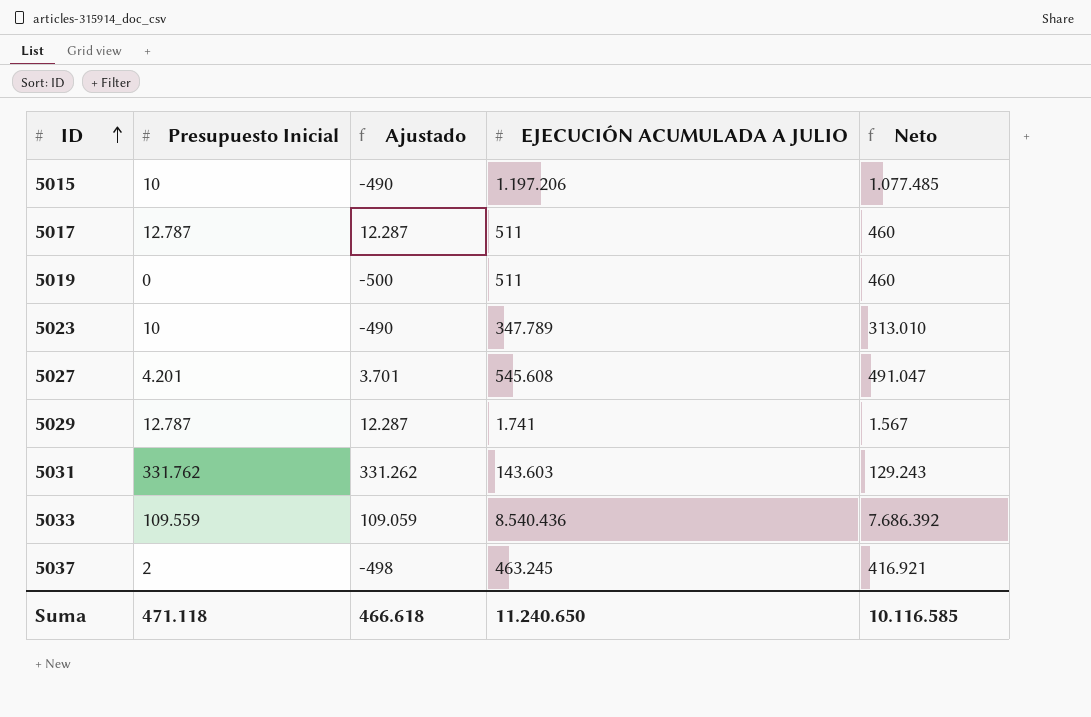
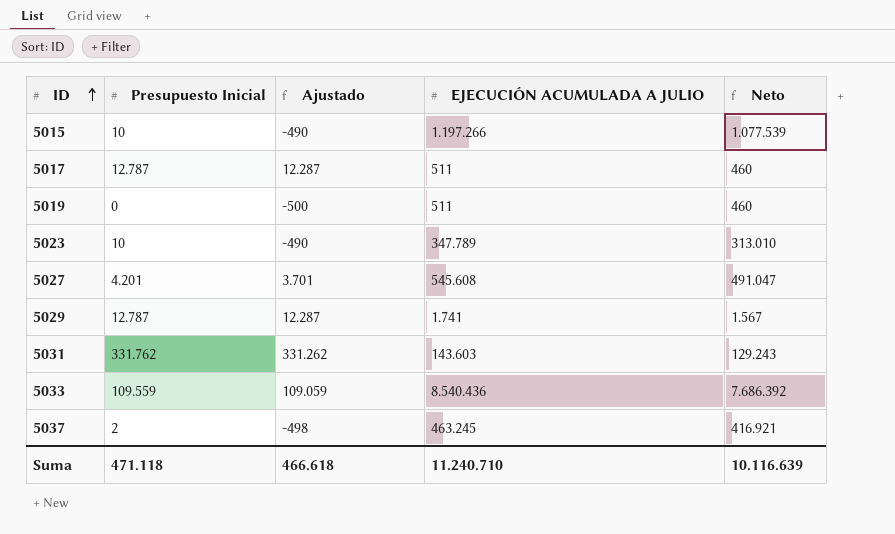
5015 | EJECUCIÓN ACUMULADA A JULIO: 1.197.206 -> 1.197.266
5015 | Neto: 1.077.485 -> 1.077.539
Suma | EJECUCIÓN ACUMULADA A JULIO: 11.240.650 -> 11.240.710
Suma | Neto: 10.116.585 -> 10.116.639

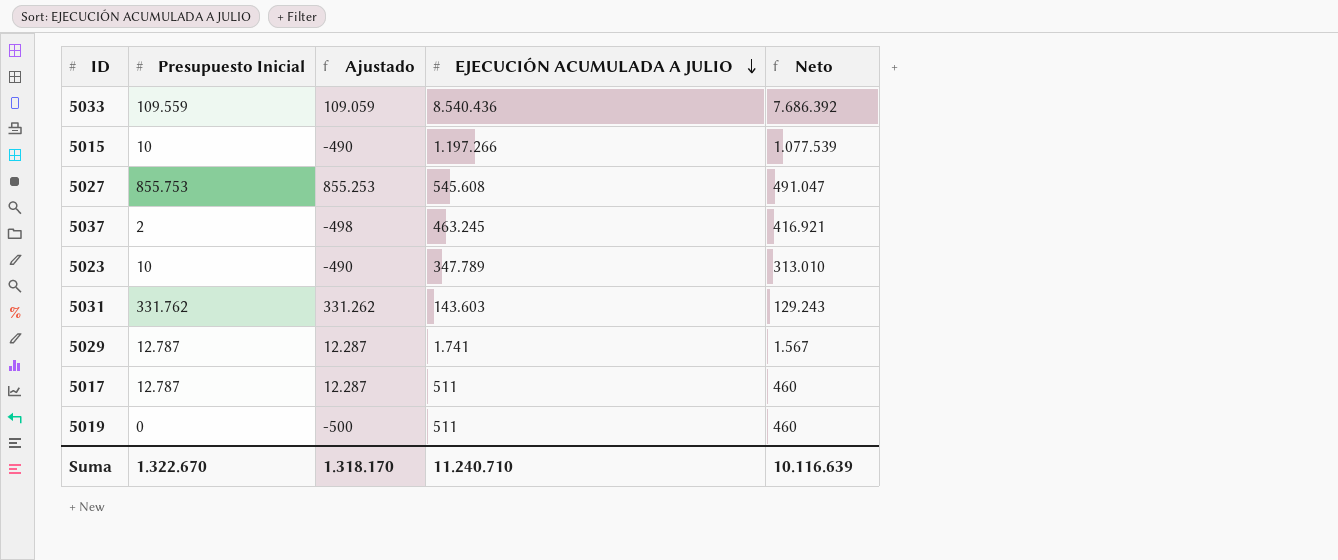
row order: ID ascending -> EJECUCIÓN ACUMULADA A JULIO descending
5027 | Presupuesto Inicial: 4.201 -> 855.753
5027 | Ajustado: 3.701 -> 855.253
Suma | Presupuesto Inicial: 471.118 -> 1.322.670
Suma | Ajustado: 466.618 -> 1.318.170

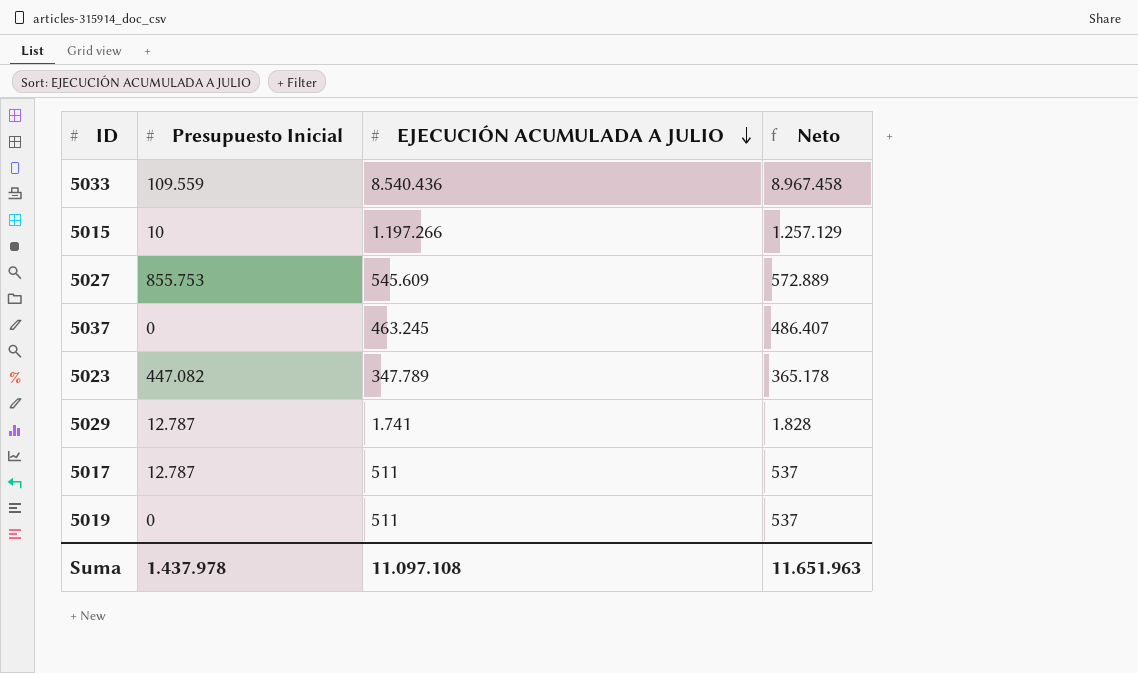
column Ajustado | formula: [Presupuesto Inicial] - 500 -> none
column Neto | formula: [EJECUCIÓN ACUMULADA A JULIO] * 0,9 -> [EJECUCIÓN ACUMULADA A JULIO] * 1,05
row 5031: 331.762 | 331.262 | 143.603 | 129.243 -> none
5027 | EJECUCIÓN ACUMULADA A JULIO: 545.608 -> 545.609
5037 | Presupuesto Inicial: 2 -> 0
5023 | Presupuesto Inicial: 10 -> 447.082
Suma | Presupuesto Inicial: 1.322.670 -> 1.437.978
Suma | EJECUCIÓN ACUMULADA A JULIO: 11.240.710 -> 11.097.108
Suma | Neto: 10.116.639 -> 11.651.963

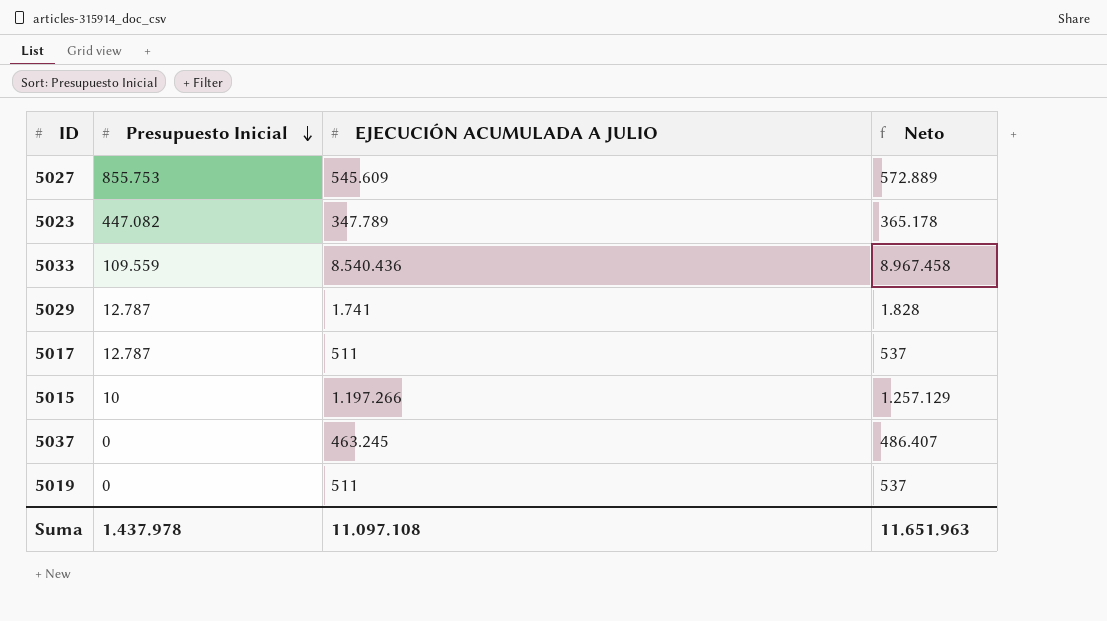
row order: EJECUCIÓN ACUMULADA A JULIO descending -> Presupuesto Inicial descending

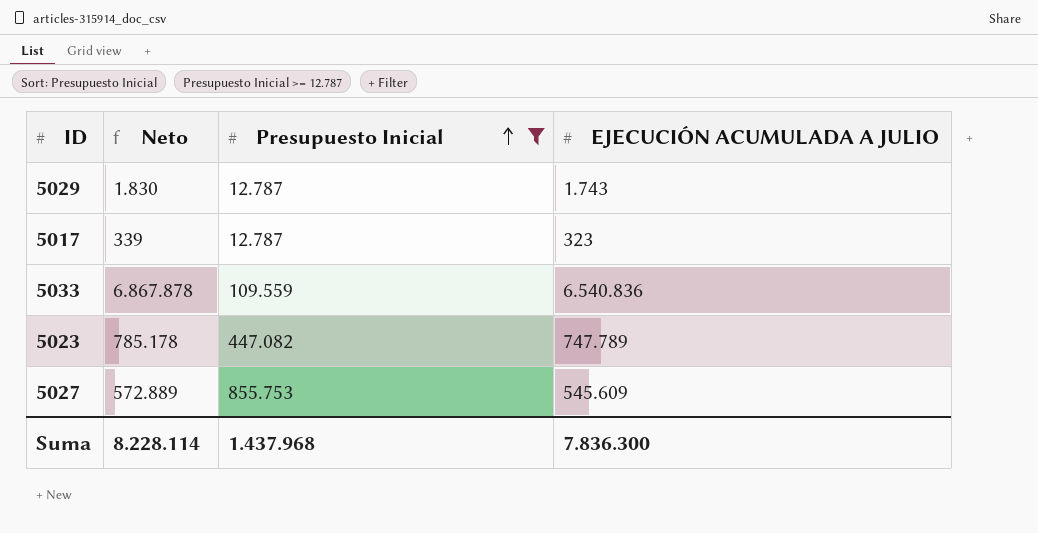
filter: none -> Presupuesto Inicial >= 12.787
row order: Presupuesto Inicial descending -> Presupuesto Inicial ascending
column Neto | position: 4 -> 2
5029 | Neto: 1.828 -> 1.830
5029 | EJECUCIÓN ACUMULADA A JULIO: 1.741 -> 1.743
5017 | Neto: 537 -> 339
5017 | EJECUCIÓN ACUMULADA A JULIO: 511 -> 323
5033 | Neto: 8.967.458 -> 6.867.878
5033 | EJECUCIÓN ACUMULADA A JULIO: 8.540.436 -> 6.540.836
5023 | Neto: 365.178 -> 785.178
5023 | EJECUCIÓN ACUMULADA A JULIO: 347.789 -> 747.789
Suma | Neto: 11.651.963 -> 8.228.114
Suma | Presupuesto Inicial: 1.437.978 -> 1.437.968
Suma | EJECUCIÓN ACUMULADA A JULIO: 11.097.108 -> 7.836.300

